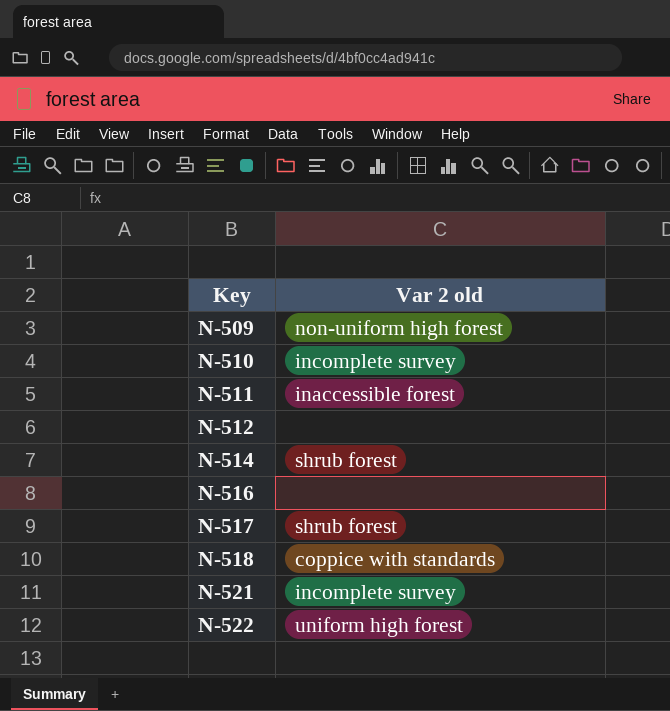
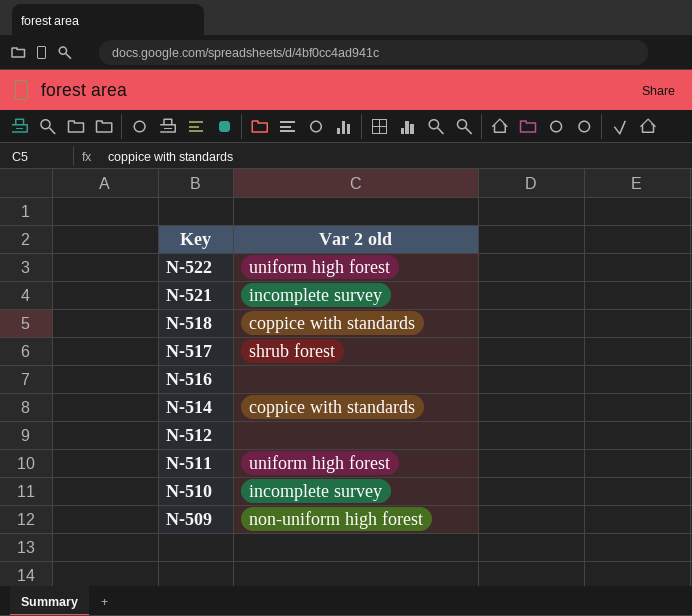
row order: Key ascending -> Key descending
N-514 | Var 2 old: shrub forest -> coppice with standards
N-511 | Var 2 old: inaccessible forest -> uniform high forest

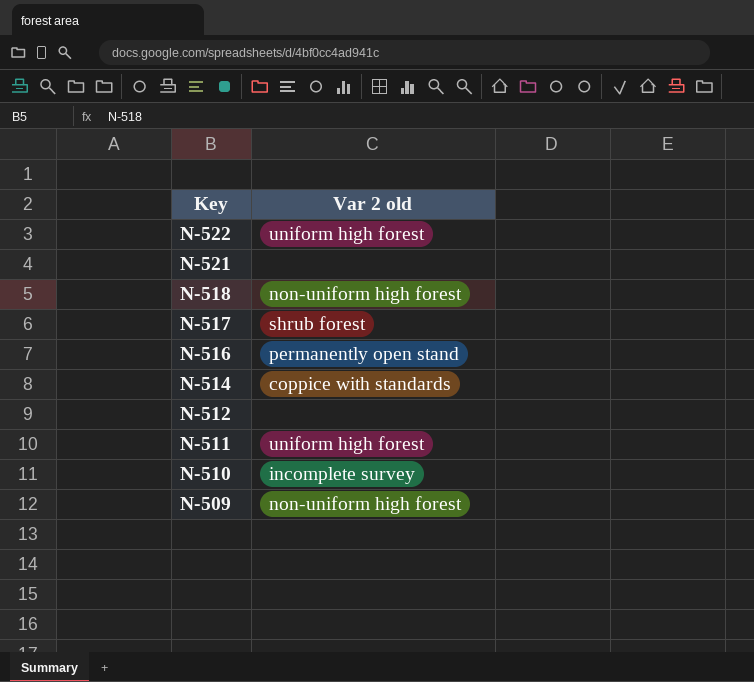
N-521 | Var 2 old: incomplete survey -> none
N-518 | Var 2 old: coppice with standards -> non-uniform high forest
N-516 | Var 2 old: none -> permanently open stand

